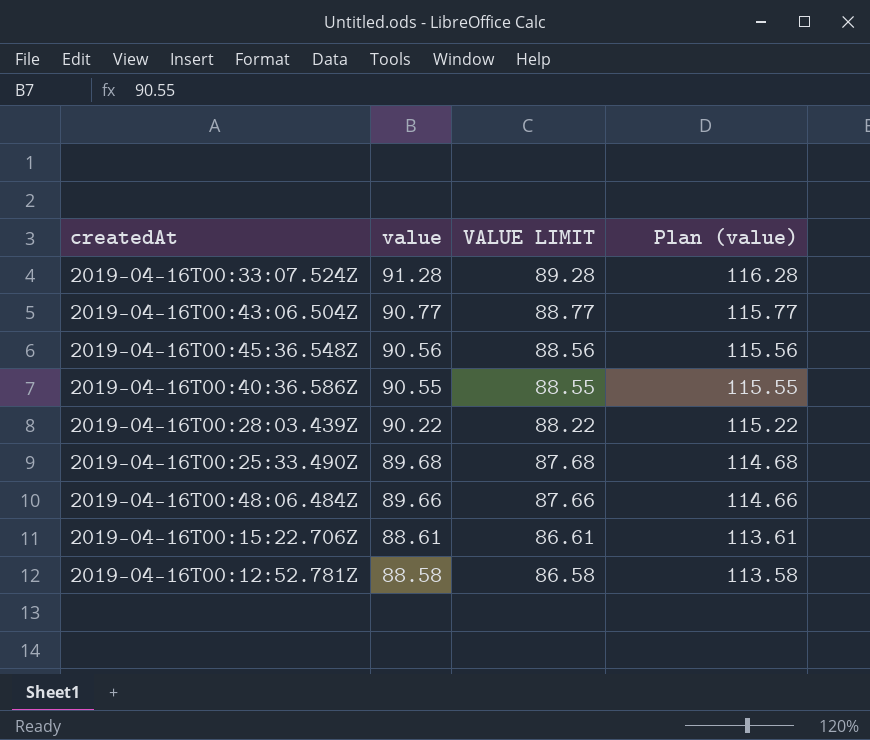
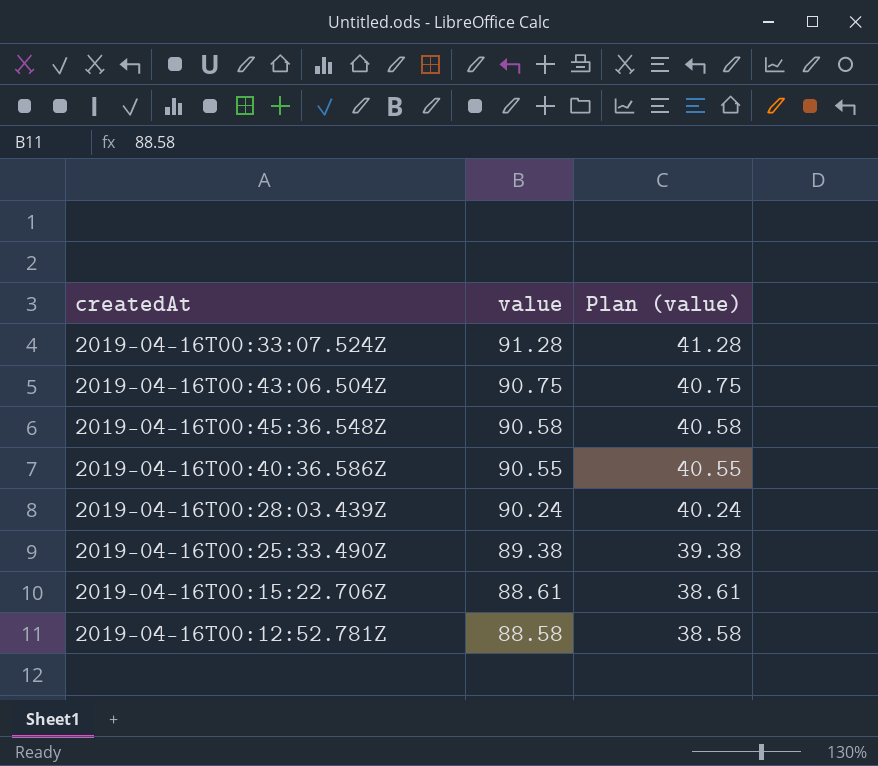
column VALUE LIMIT | formula: [value] - 2 -> none
column Plan (value) | formula: [value] + 25 -> [value] - 50
row 2019-04-16T00:48:06.484Z: 89.66 | 87.66 | 114.66 -> none
2019-04-16T00:43:06.504Z | value: 90.77 -> 90.75
2019-04-16T00:45:36.548Z | value: 90.56 -> 90.58
2019-04-16T00:28:03.439Z | value: 90.22 -> 90.24
2019-04-16T00:25:33.490Z | value: 89.68 -> 89.38

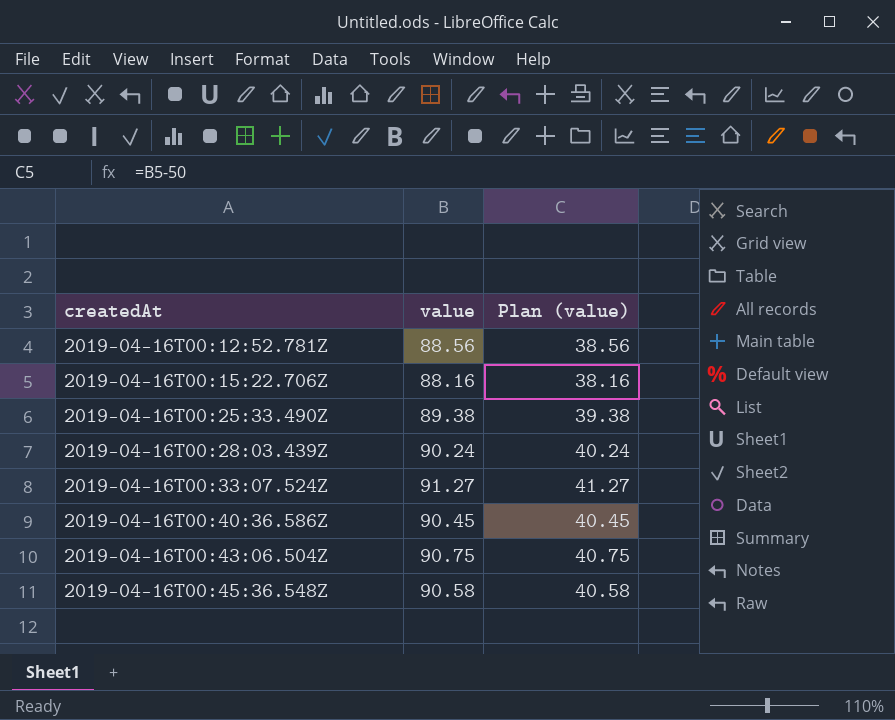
row order: value descending -> createdAt ascending
2019-04-16T00:12:52.781Z | value: 88.58 -> 88.56
2019-04-16T00:12:52.781Z | Plan (value): 38.58 -> 38.56
2019-04-16T00:15:22.706Z | value: 88.61 -> 88.16
2019-04-16T00:15:22.706Z | Plan (value): 38.61 -> 38.16
2019-04-16T00:33:07.524Z | value: 91.28 -> 91.27
2019-04-16T00:33:07.524Z | Plan (value): 41.28 -> 41.27
2019-04-16T00:40:36.586Z | value: 90.55 -> 90.45
2019-04-16T00:40:36.586Z | Plan (value): 40.55 -> 40.45

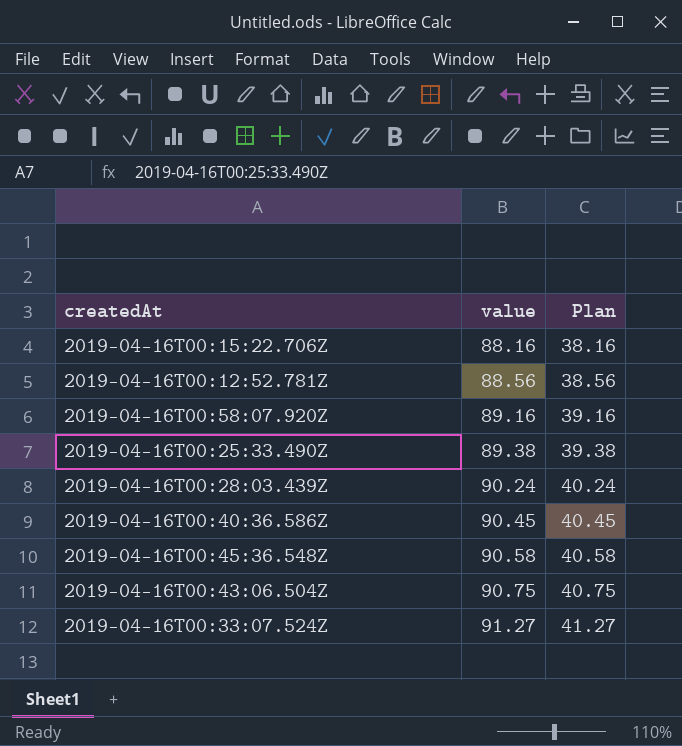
row order: createdAt ascending -> value ascending
column name: Plan (value) -> Plan
row 2019-04-16T00:58:07.920Z: none -> 89.16 | 39.16

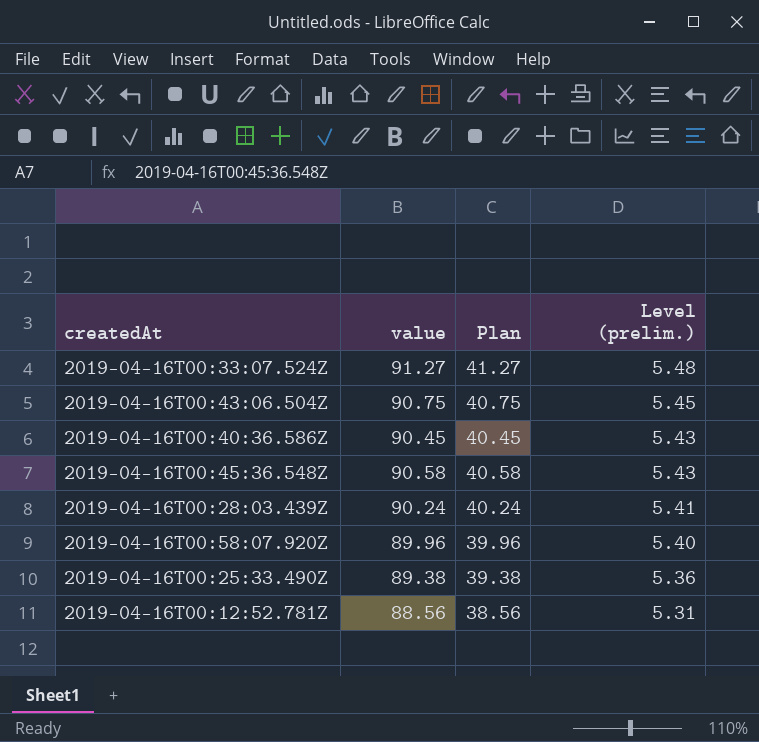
row order: value ascending -> Level (prelim.) descending
column Level (prelim.) | formula: none -> [value] * 0.06
row 2019-04-16T00:15:22.706Z: 88.16 | 38.16 -> none
2019-04-16T00:58:07.920Z | value: 89.16 -> 89.96
2019-04-16T00:58:07.920Z | Plan: 39.16 -> 39.96

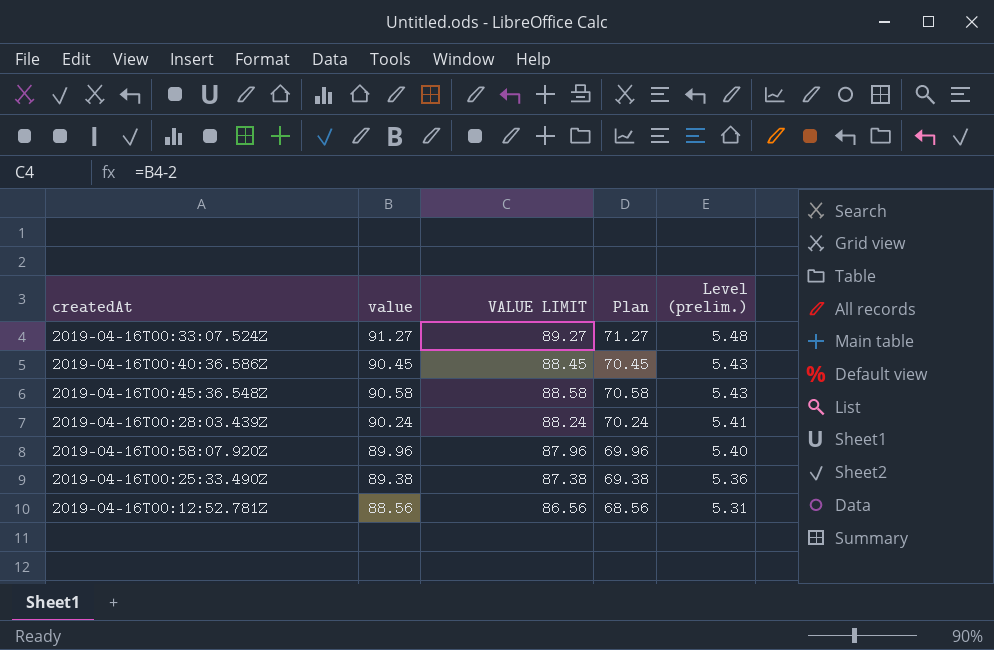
column VALUE LIMIT | formula: none -> [value] - 2
column Plan | formula: [value] - 50 -> [value] - 20
row 2019-04-16T00:43:06.504Z: 90.75 | 40.75 | 5.45 -> none

